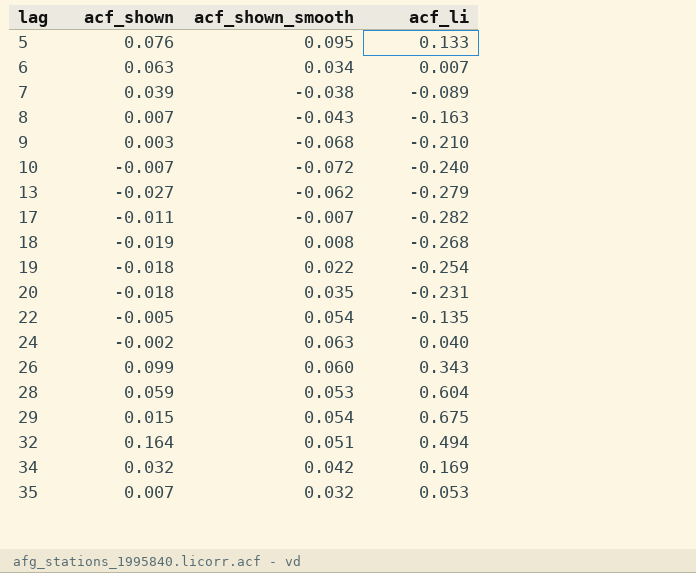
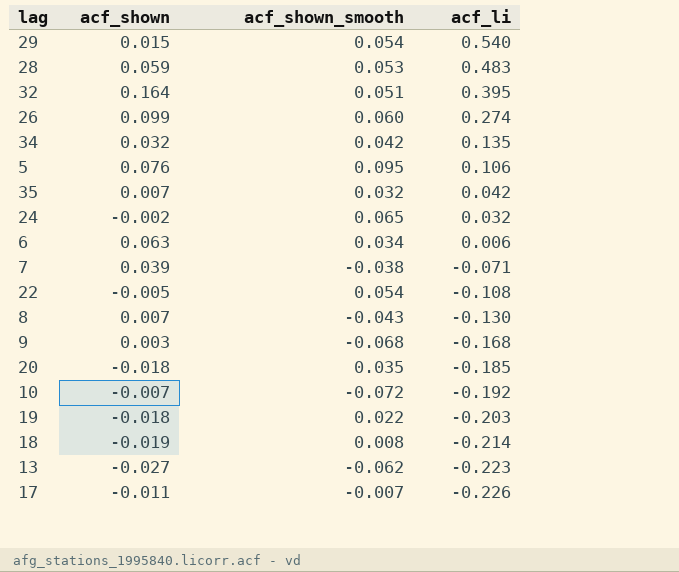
row order: lag ascending -> acf_li descending
29 | acf_li: 0.675 -> 0.540
28 | acf_li: 0.604 -> 0.483
32 | acf_li: 0.494 -> 0.395
26 | acf_li: 0.343 -> 0.274
34 | acf_li: 0.169 -> 0.135
5 | acf_li: 0.133 -> 0.106
35 | acf_li: 0.053 -> 0.042
24 | acf_shown_smooth: 0.063 -> 0.065
24 | acf_li: 0.040 -> 0.032
6 | acf_li: 0.007 -> 0.006
7 | acf_li: -0.089 -> -0.071
22 | acf_li: -0.135 -> -0.108
8 | acf_li: -0.163 -> -0.130
9 | acf_li: -0.210 -> -0.168
20 | acf_li: -0.231 -> -0.185
10 | acf_li: -0.240 -> -0.192
19 | acf_li: -0.254 -> -0.203
18 | acf_li: -0.268 -> -0.214
13 | acf_li: -0.279 -> -0.223
17 | acf_li: -0.282 -> -0.226

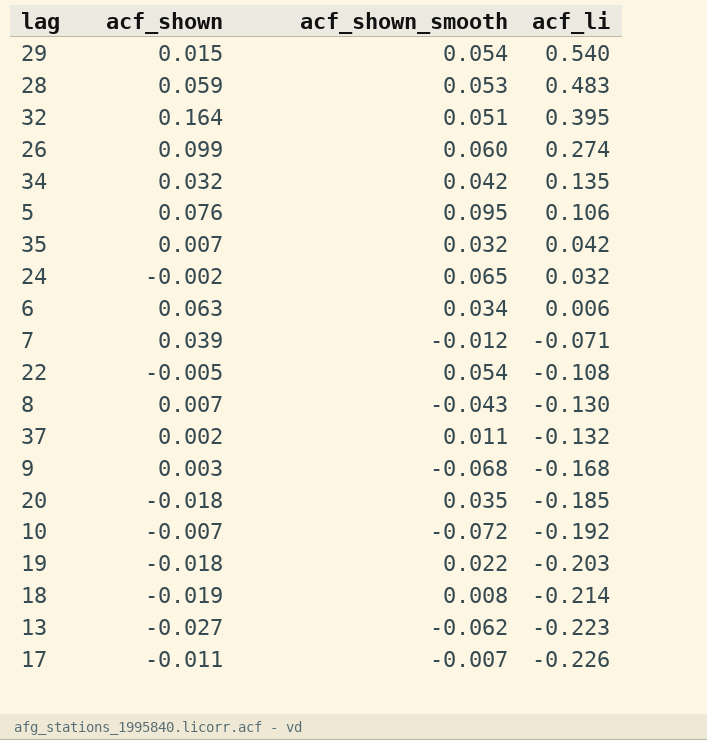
7 | acf_shown_smooth: -0.038 -> -0.012
row 37: none -> 0.002 | 0.011 | -0.132

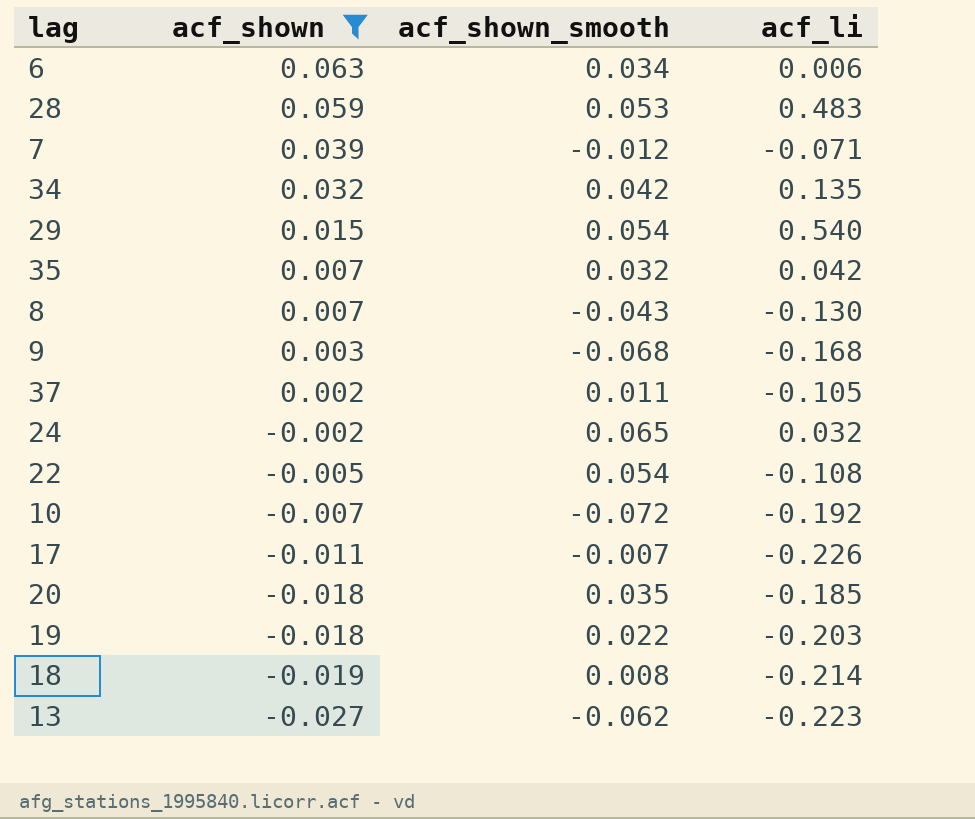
filter: none -> acf_shown <= 0.063
row order: acf_li descending -> acf_shown descending
37 | acf_li: -0.132 -> -0.105

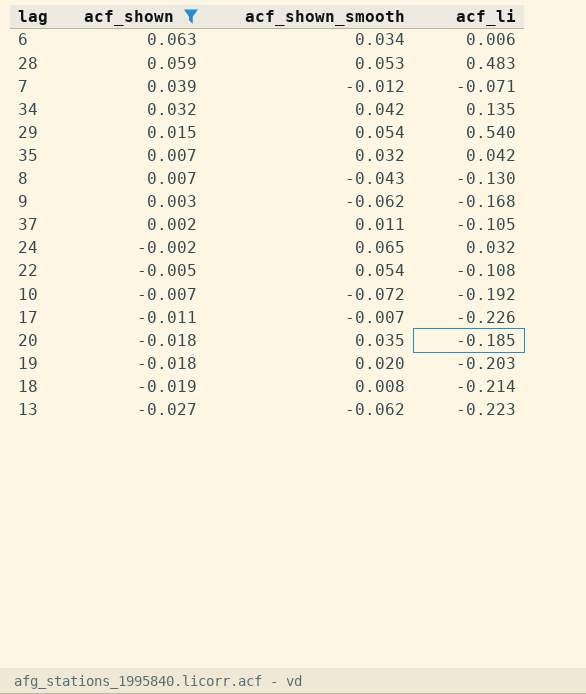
9 | acf_shown_smooth: -0.068 -> -0.062
19 | acf_shown_smooth: 0.022 -> 0.020

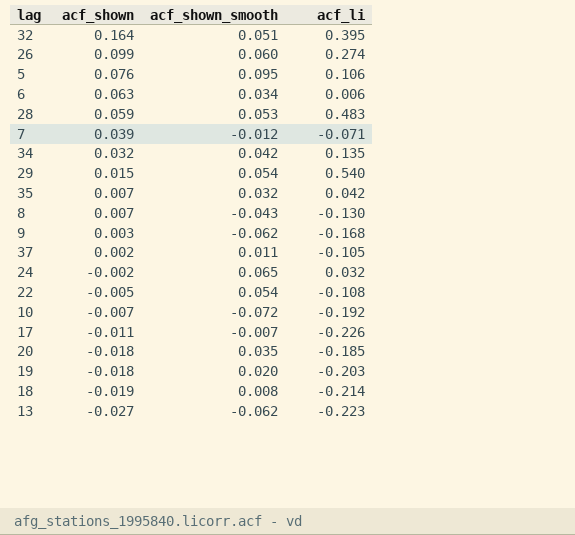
filter: acf_shown <= 0.063 -> none

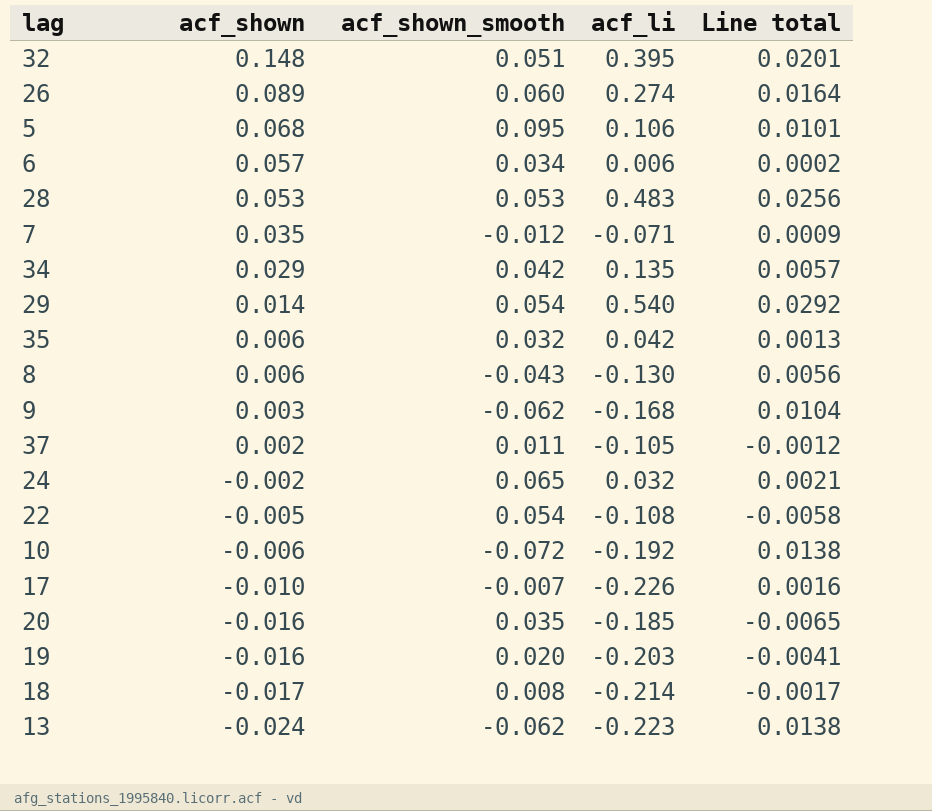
column Line total | formula: none -> [acf_shown_smooth] * [acf_li]
32 | acf_shown: 0.164 -> 0.148
26 | acf_shown: 0.099 -> 0.089
5 | acf_shown: 0.076 -> 0.068
6 | acf_shown: 0.063 -> 0.057
28 | acf_shown: 0.059 -> 0.053
7 | acf_shown: 0.039 -> 0.035
34 | acf_shown: 0.032 -> 0.029
29 | acf_shown: 0.015 -> 0.014
35 | acf_shown: 0.007 -> 0.006
8 | acf_shown: 0.007 -> 0.006
10 | acf_shown: -0.007 -> -0.006
17 | acf_shown: -0.011 -> -0.010
20 | acf_shown: -0.018 -> -0.016
19 | acf_shown: -0.018 -> -0.016
18 | acf_shown: -0.019 -> -0.017
13 | acf_shown: -0.027 -> -0.024

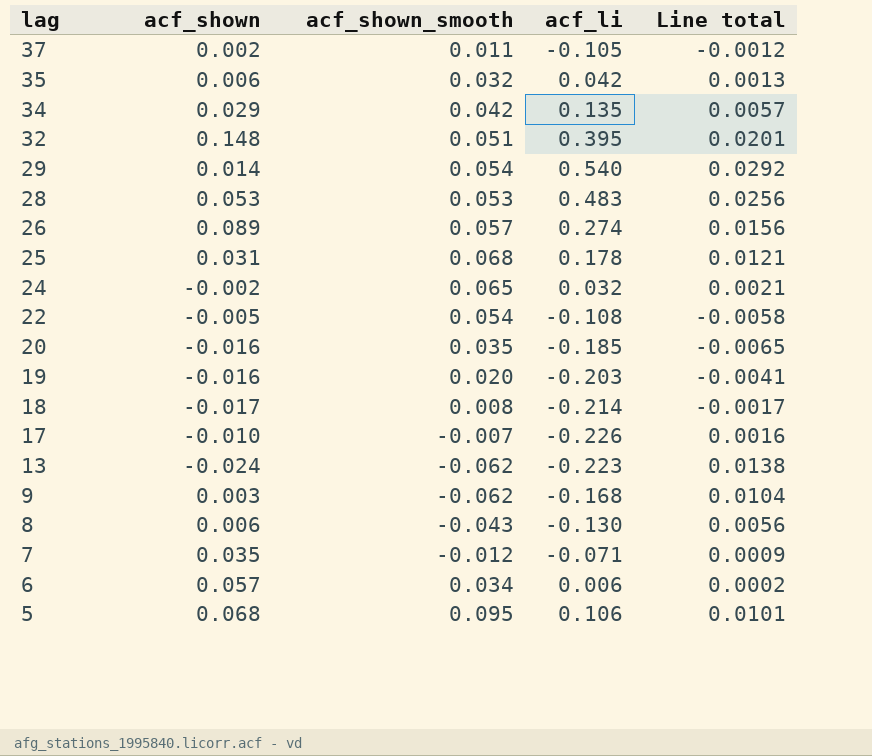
row order: acf_shown descending -> lag descending
row 10: -0.006 | -0.072 | -0.192 | 0.0138 -> none
26 | acf_shown_smooth: 0.060 -> 0.057
26 | Line total: 0.0164 -> 0.0156
row 25: none -> 0.031 | 0.068 | 0.178 | 0.0121

